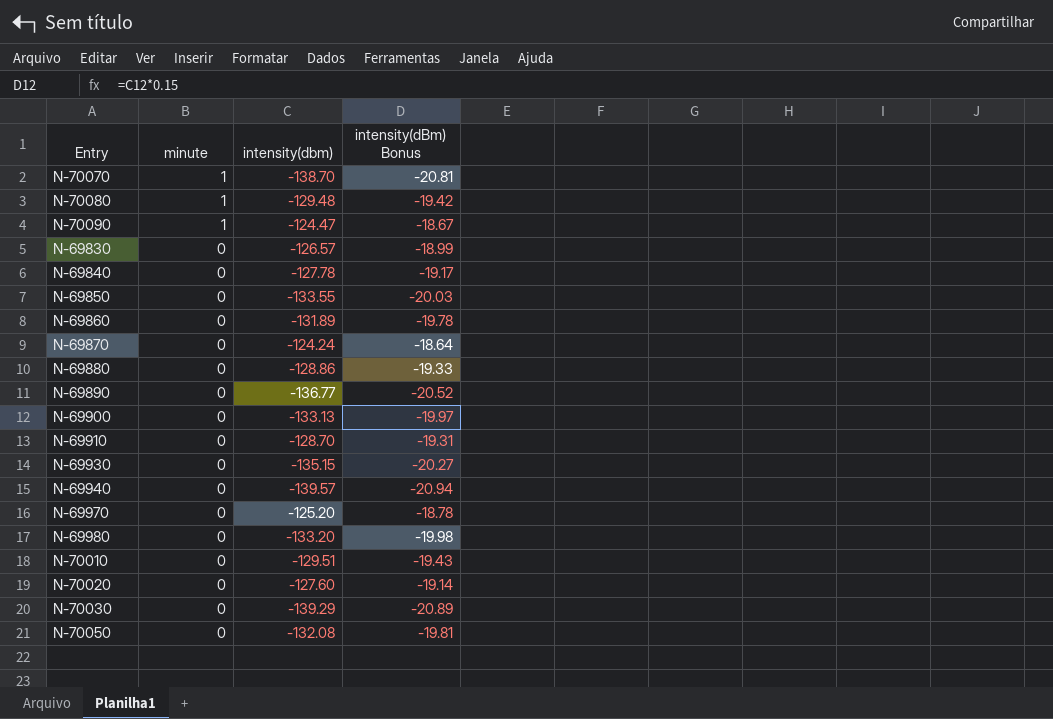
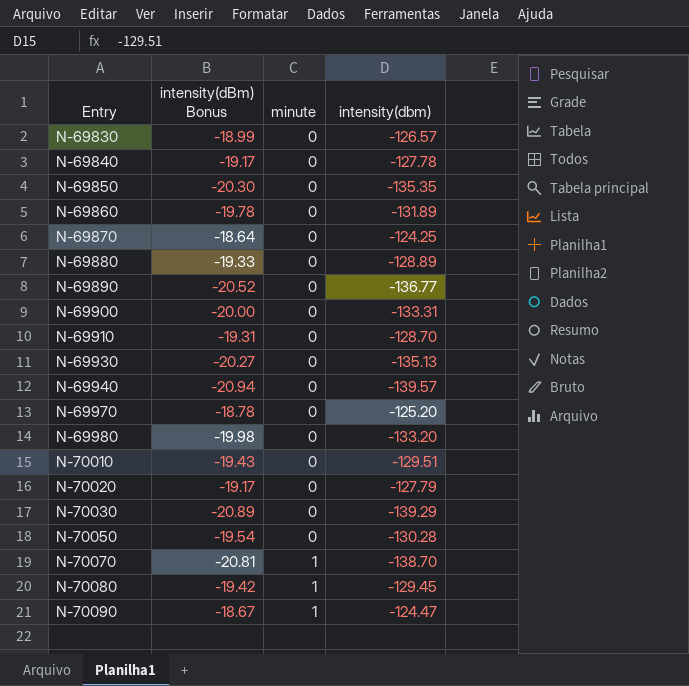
row order: minute descending -> Entry ascending
column intensity(dBm) Bonus | position: 4 -> 2
N-69850 | intensity(dBm) Bonus: -20.03 -> -20.30
N-69850 | intensity(dbm): -133.55 -> -135.35
N-69870 | intensity(dbm): -124.24 -> -124.25
N-69880 | intensity(dbm): -128.86 -> -128.89
N-69900 | intensity(dBm) Bonus: -19.97 -> -20.00
N-69900 | intensity(dbm): -133.13 -> -133.31
N-69930 | intensity(dbm): -135.15 -> -135.13
N-70020 | intensity(dBm) Bonus: -19.14 -> -19.17
N-70020 | intensity(dbm): -127.60 -> -127.79
N-70050 | intensity(dBm) Bonus: -19.81 -> -19.54
N-70050 | intensity(dbm): -132.08 -> -130.28
N-70080 | intensity(dbm): -129.48 -> -129.45

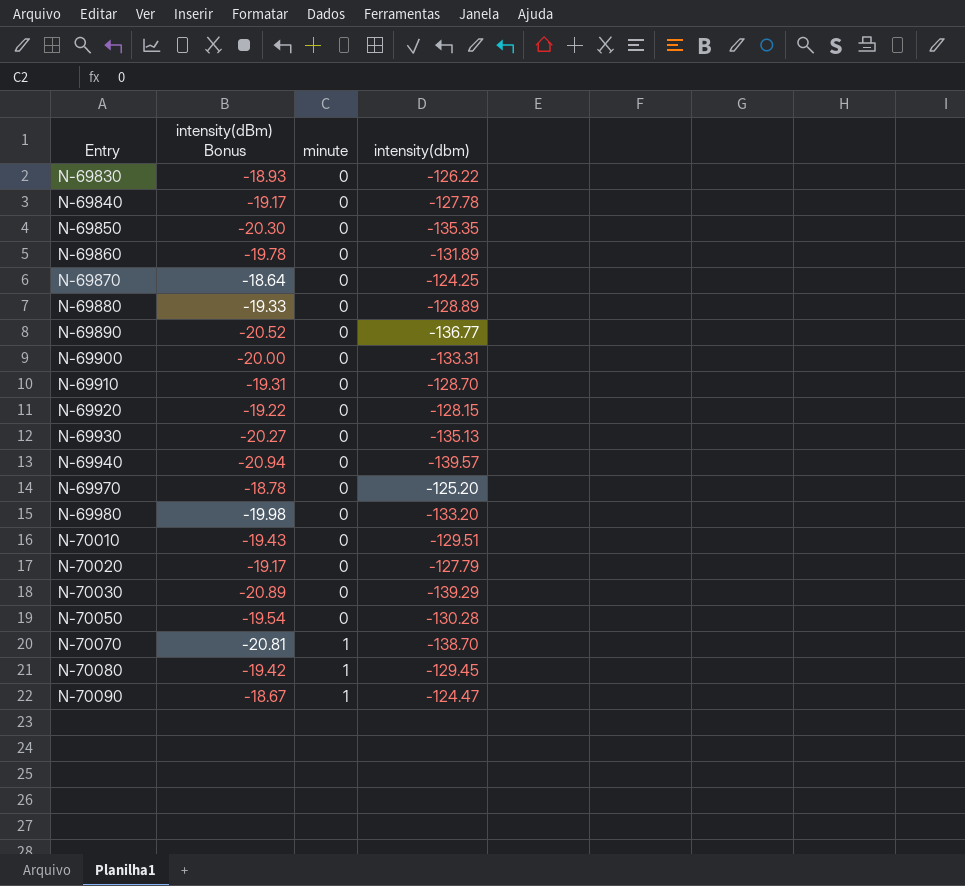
N-69830 | intensity(dBm) Bonus: -18.99 -> -18.93
N-69830 | intensity(dbm): -126.57 -> -126.22
row N-69920: none -> -19.22 | 0 | -128.15

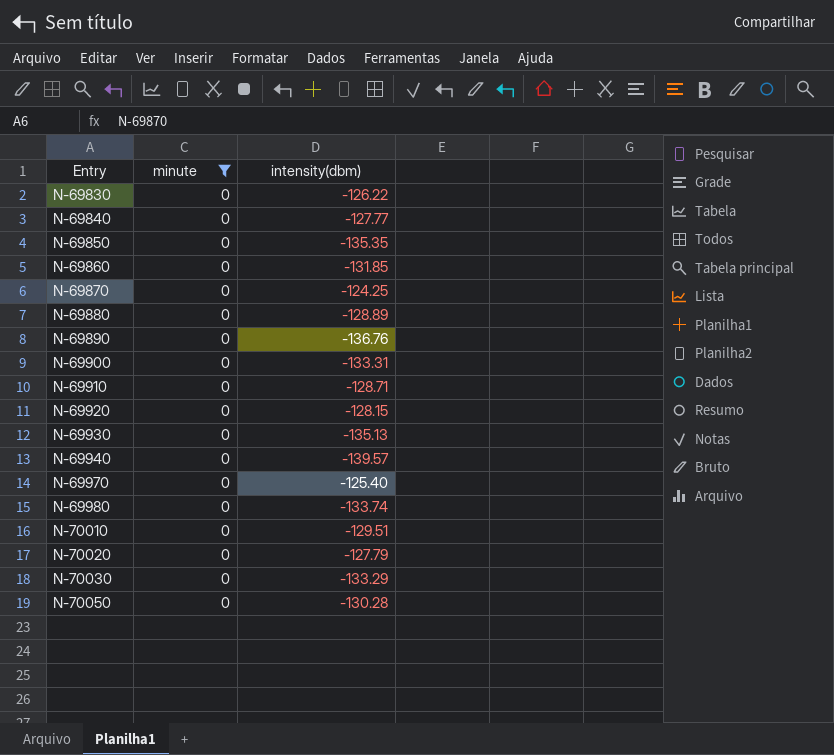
filter: none -> minute = 0
column intensity(dBm) Bonus | formula: [intensity(dbm)] * 0.15 -> none
N-69840 | intensity(dbm): -127.78 -> -127.77
N-69860 | intensity(dbm): -131.89 -> -131.85
N-69890 | intensity(dbm): -136.77 -> -136.76
N-69910 | intensity(dbm): -128.70 -> -128.71
N-69970 | intensity(dbm): -125.20 -> -125.40
N-69980 | intensity(dbm): -133.20 -> -133.74
N-70030 | intensity(dbm): -139.29 -> -133.29

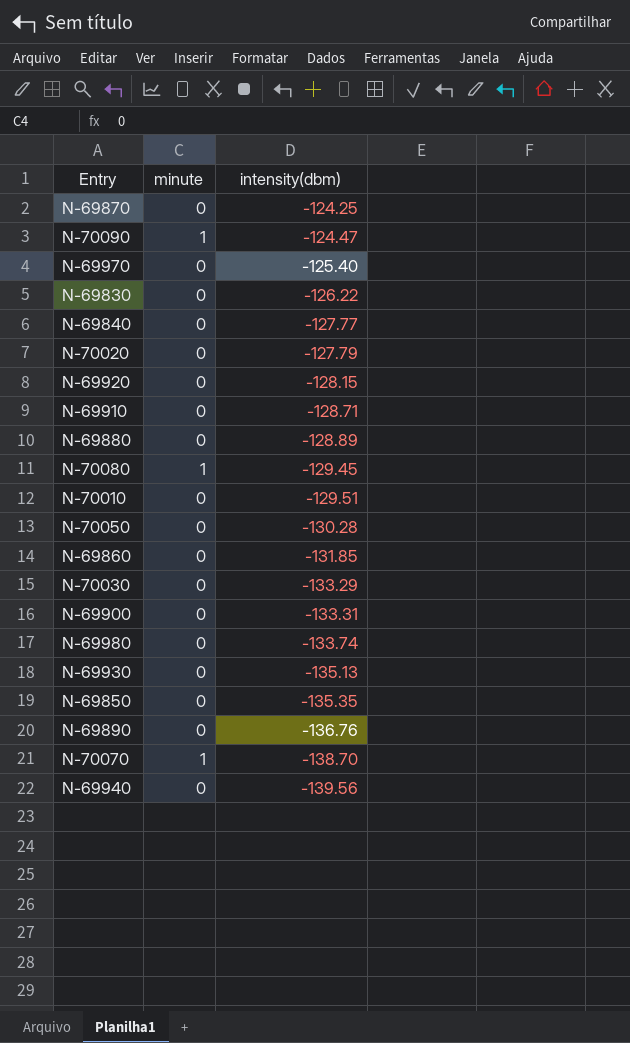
filter: minute = 0 -> none
row order: Entry ascending -> intensity(dbm) descending
N-69940 | intensity(dbm): -139.57 -> -139.56

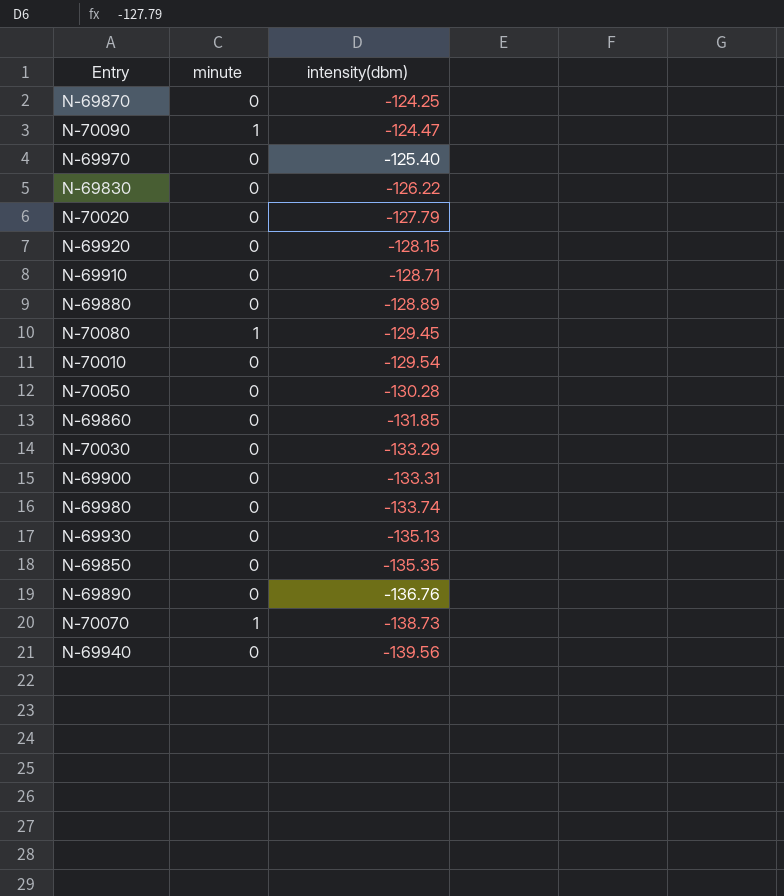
row N-69840: 0 | -127.77 -> none
N-70010 | intensity(dbm): -129.51 -> -129.54
N-70070 | intensity(dbm): -138.70 -> -138.73

